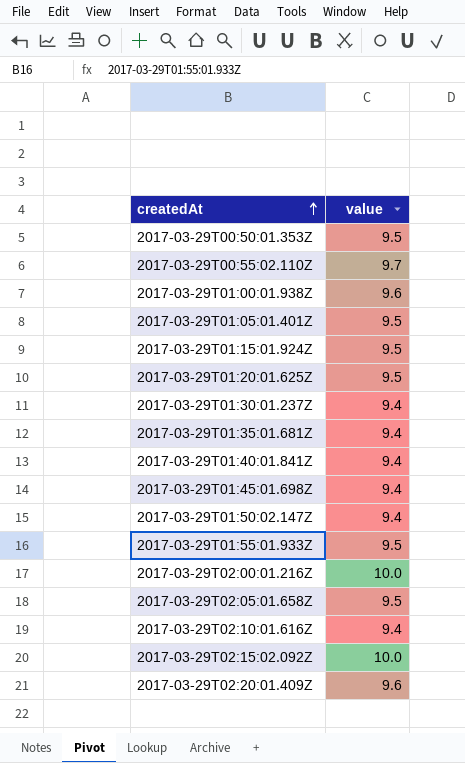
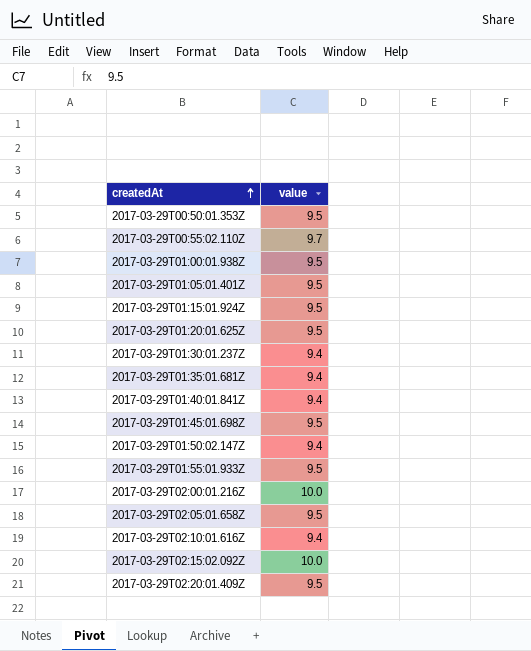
2017-03-29T01:00:01.938Z | value: 9.6 -> 9.5
2017-03-29T01:45:01.698Z | value: 9.4 -> 9.5
2017-03-29T02:20:01.409Z | value: 9.6 -> 9.5

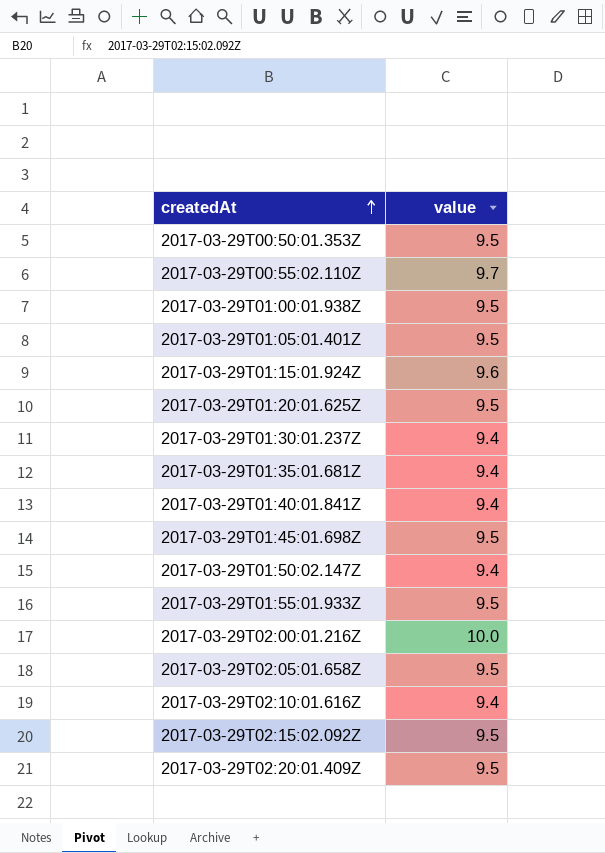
2017-03-29T01:15:01.924Z | value: 9.5 -> 9.6
2017-03-29T02:15:02.092Z | value: 10.0 -> 9.5

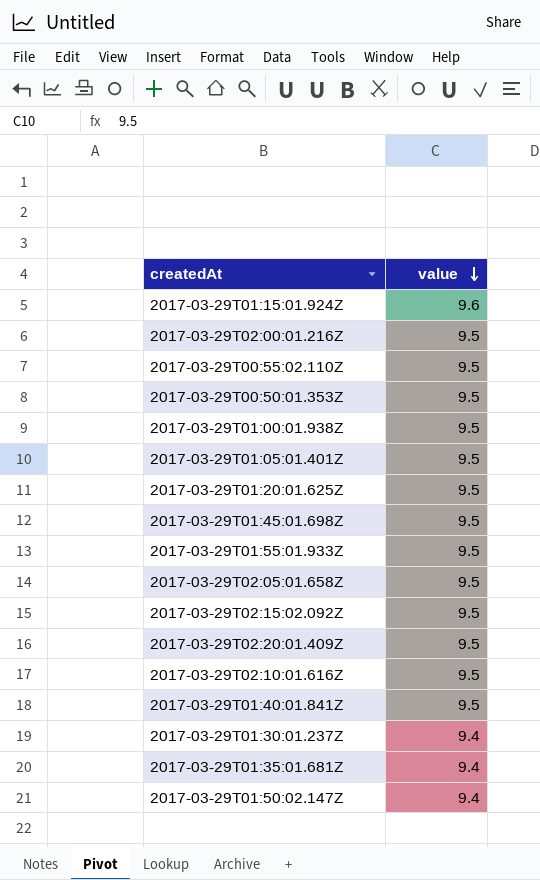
row order: createdAt ascending -> value descending
2017-03-29T02:00:01.216Z | value: 10.0 -> 9.5
2017-03-29T00:55:02.110Z | value: 9.7 -> 9.5
2017-03-29T02:10:01.616Z | value: 9.4 -> 9.5
2017-03-29T01:40:01.841Z | value: 9.4 -> 9.5

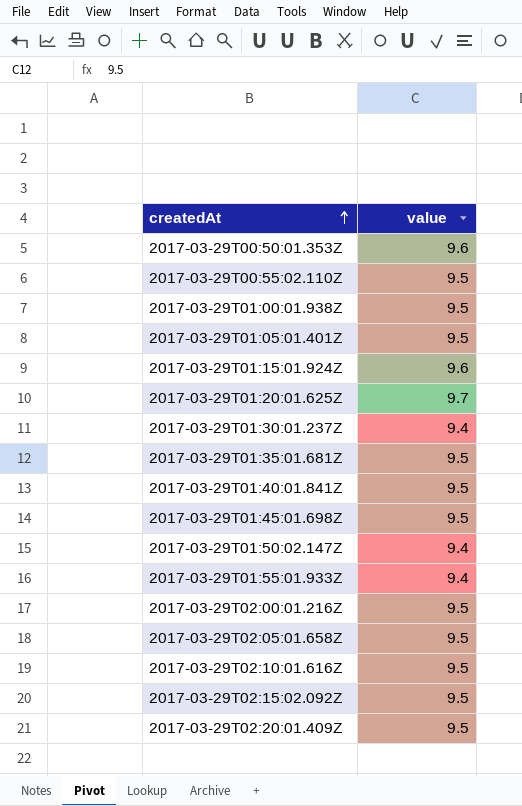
row order: value descending -> createdAt ascending
2017-03-29T00:50:01.353Z | value: 9.5 -> 9.6
2017-03-29T01:20:01.625Z | value: 9.5 -> 9.7
2017-03-29T01:35:01.681Z | value: 9.4 -> 9.5
2017-03-29T01:55:01.933Z | value: 9.5 -> 9.4

